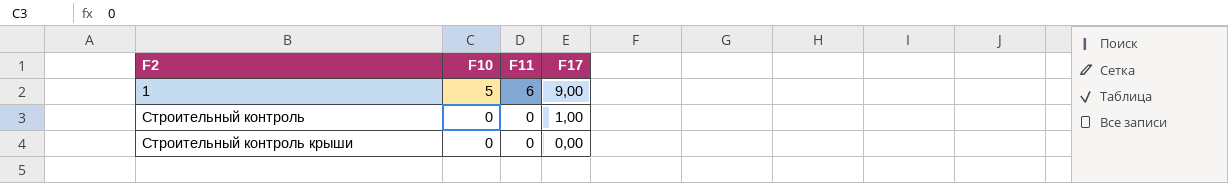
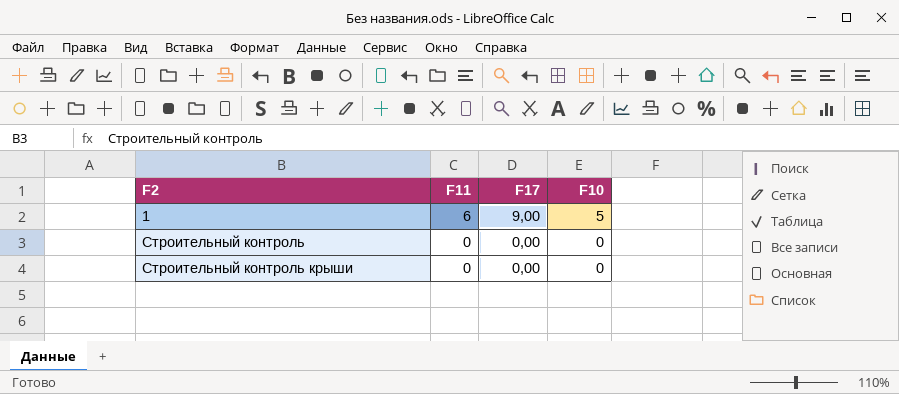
column F10 | position: 2 -> 4
Строительный контроль | F17: 1,00 -> 0,00

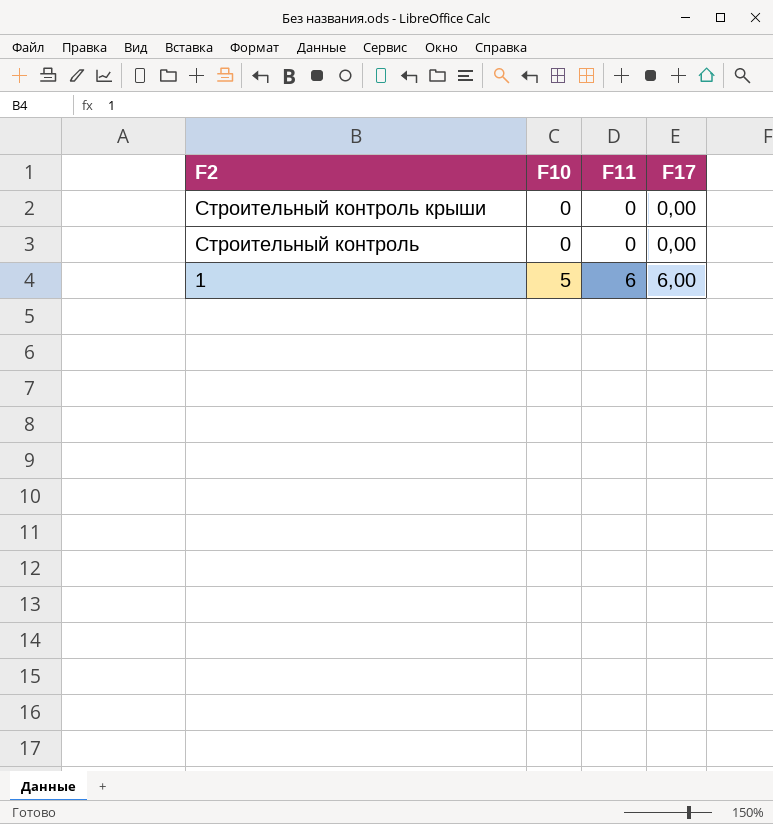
row order: F2 ascending -> F2 descending
column F10 | position: 4 -> 2
1 | F17: 9,00 -> 6,00

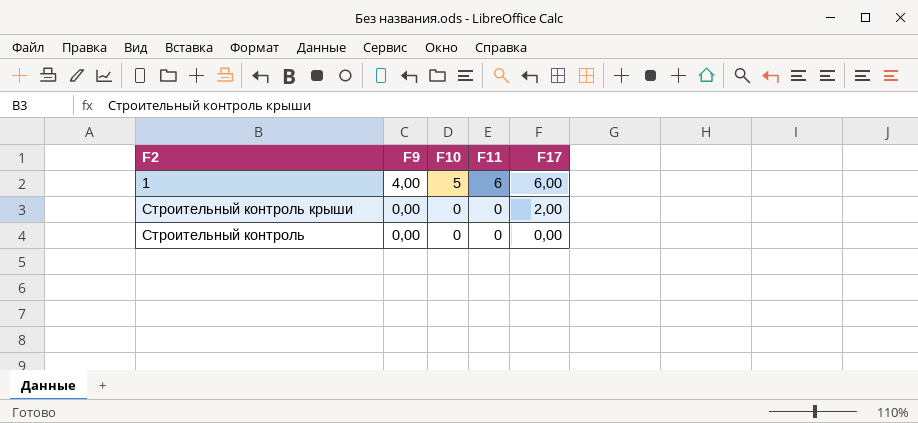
row order: F2 descending -> F9 descending
column F9 | position: none -> 2
Строительный контроль крыши | F17: 0,00 -> 2,00

